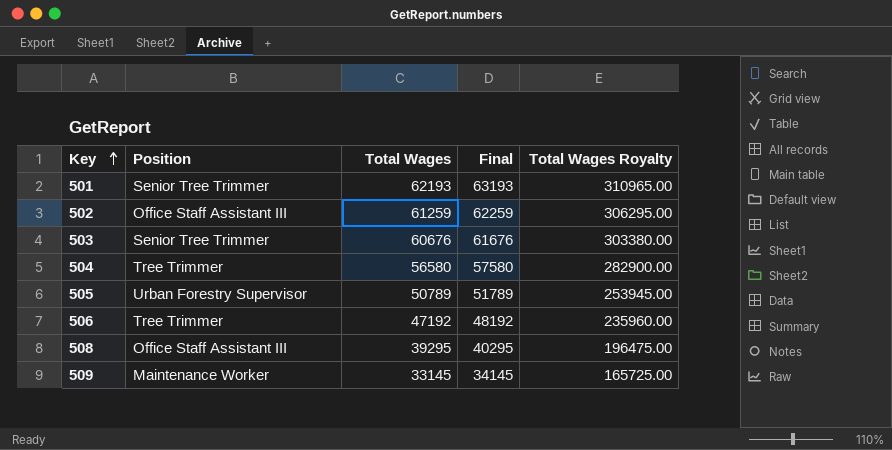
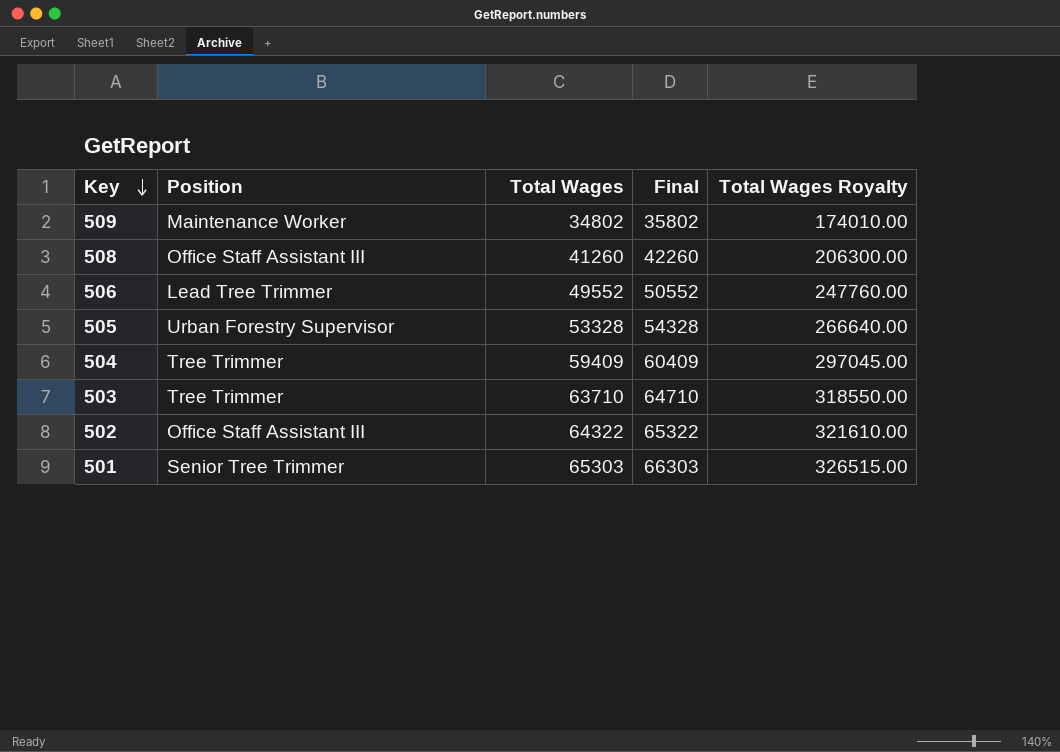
row order: Key ascending -> Key descending
509 | Total Wages: 33145 -> 34802
509 | Final: 34145 -> 35802
509 | Total Wages Royalty: 165725.00 -> 174010.00
508 | Total Wages: 39295 -> 41260
508 | Final: 40295 -> 42260
508 | Total Wages Royalty: 196475.00 -> 206300.00
506 | Position: Tree Trimmer -> Lead Tree Trimmer
506 | Total Wages: 47192 -> 49552
506 | Final: 48192 -> 50552
506 | Total Wages Royalty: 235960.00 -> 247760.00
505 | Total Wages: 50789 -> 53328
505 | Final: 51789 -> 54328
505 | Total Wages Royalty: 253945.00 -> 266640.00
504 | Total Wages: 56580 -> 59409
504 | Final: 57580 -> 60409
504 | Total Wages Royalty: 282900.00 -> 297045.00
503 | Position: Senior Tree Trimmer -> Tree Trimmer
503 | Total Wages: 60676 -> 63710
503 | Final: 61676 -> 64710
503 | Total Wages Royalty: 303380.00 -> 318550.00
502 | Total Wages: 61259 -> 64322
502 | Final: 62259 -> 65322
502 | Total Wages Royalty: 306295.00 -> 321610.00
501 | Total Wages: 62193 -> 65303
501 | Final: 63193 -> 66303
501 | Total Wages Royalty: 310965.00 -> 326515.00

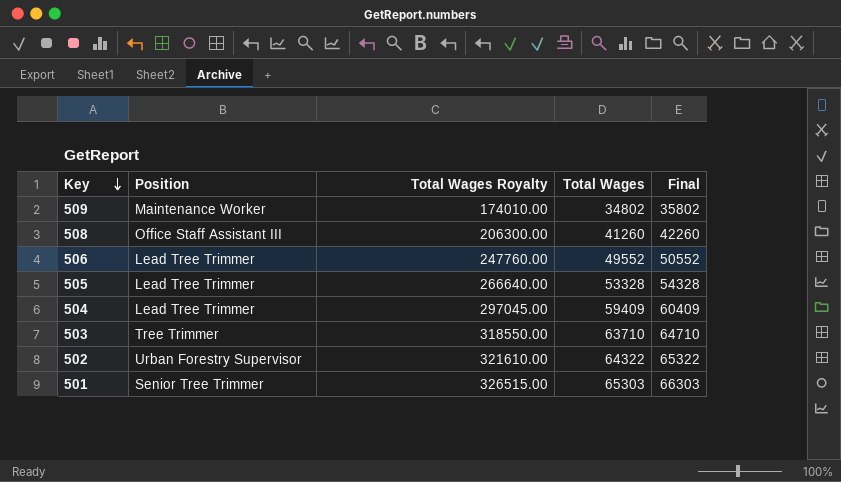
column Total Wages Royalty | position: 5 -> 3
505 | Position: Urban Forestry Supervisor -> Lead Tree Trimmer
504 | Position: Tree Trimmer -> Lead Tree Trimmer
502 | Position: Office Staff Assistant III -> Urban Forestry Supervisor

